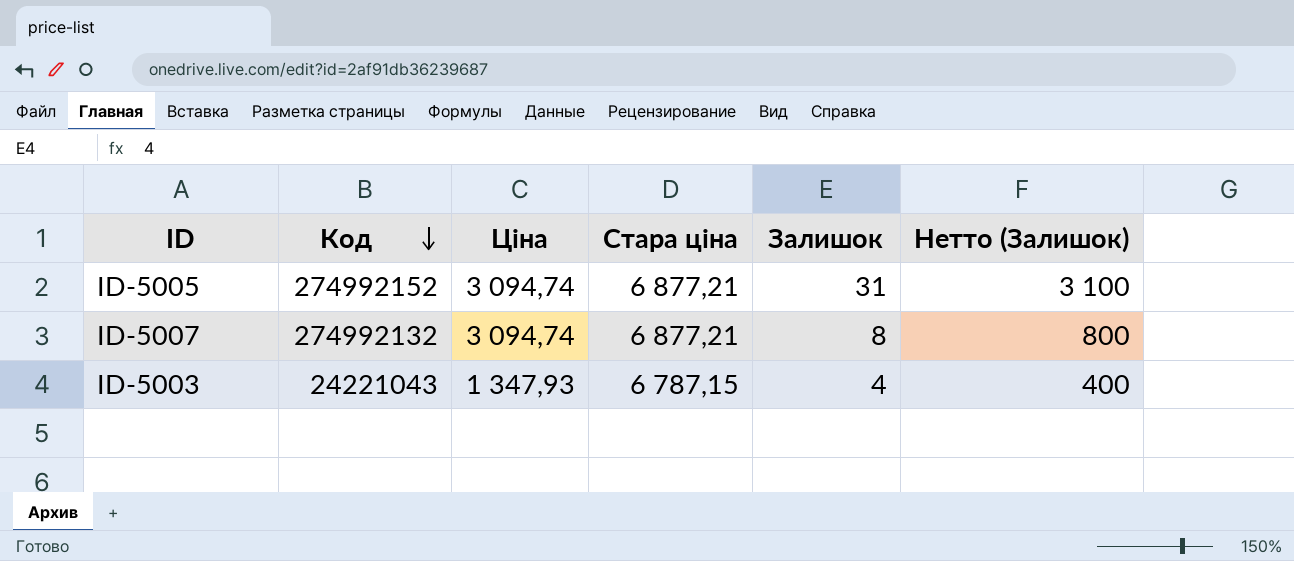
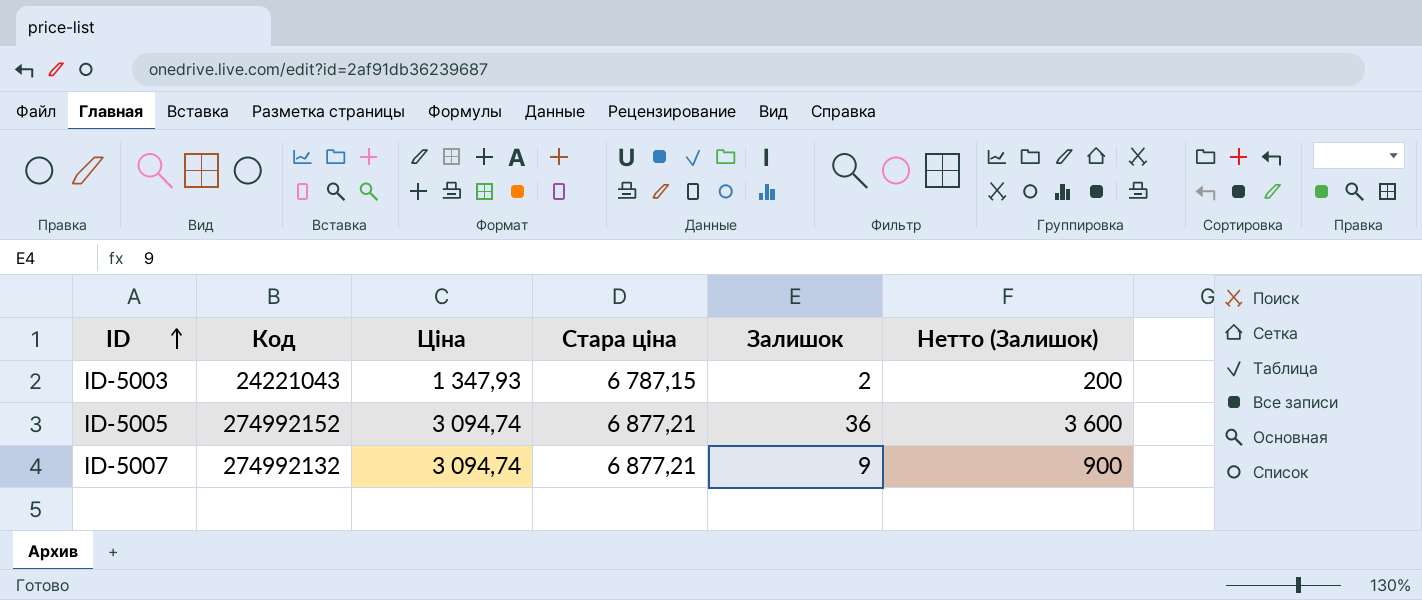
row order: Код descending -> ID ascending
ID-5003 | Залишок: 4 -> 2
ID-5003 | Нетто (Залишок): 400 -> 200
ID-5005 | Залишок: 31 -> 36
ID-5005 | Нетто (Залишок): 3 100 -> 3 600
ID-5007 | Залишок: 8 -> 9
ID-5007 | Нетто (Залишок): 800 -> 900

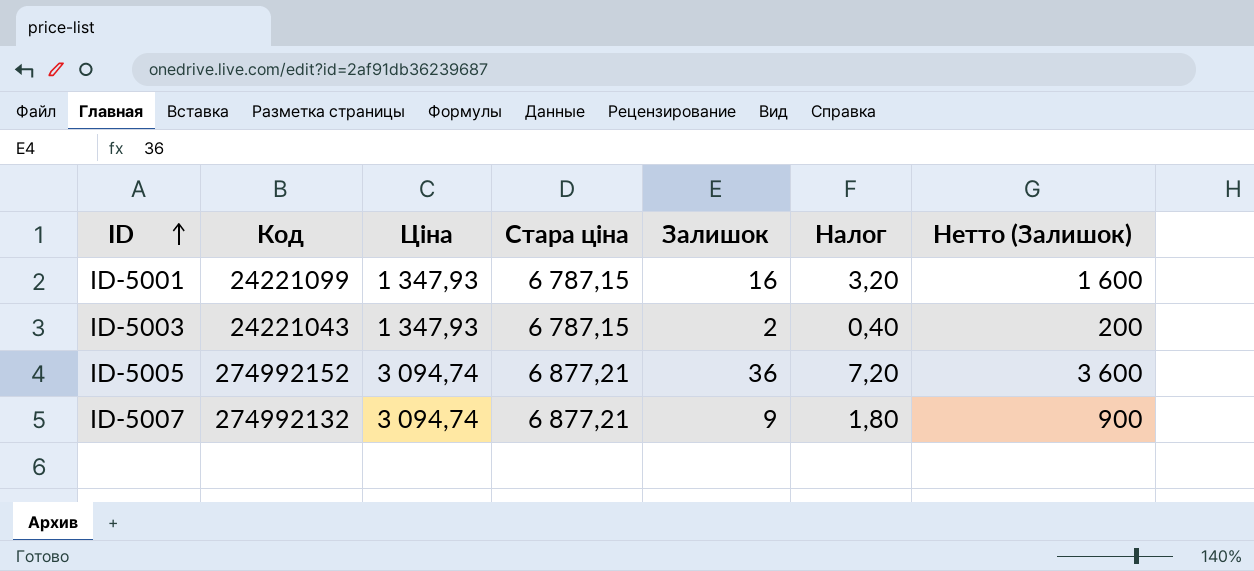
column Налог | formula: none -> [Залишок] * 0,2
row ID-5001: none -> 24221099 | 1 347,93 | 6 787,15 | 16 | 3,20 | 1 600

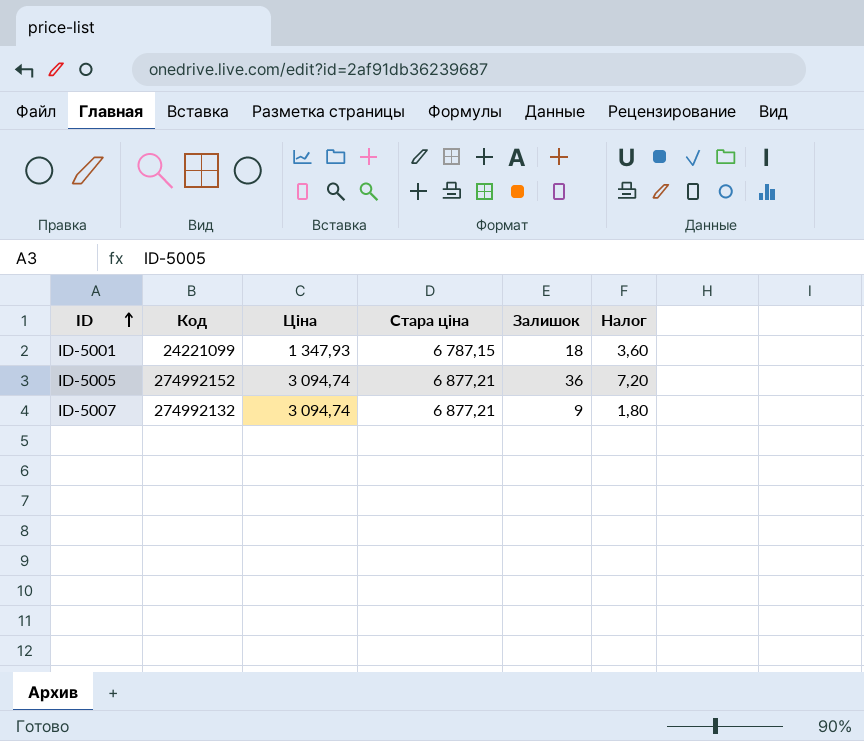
column Нетто (Залишок) | formula: [Залишок] * 100 -> none
row ID-5003: 24221043 | 1 347,93 | 6 787,15 | 2 | 0,40 | 200 -> none
ID-5001 | Залишок: 16 -> 18
ID-5001 | Налог: 3,20 -> 3,60

